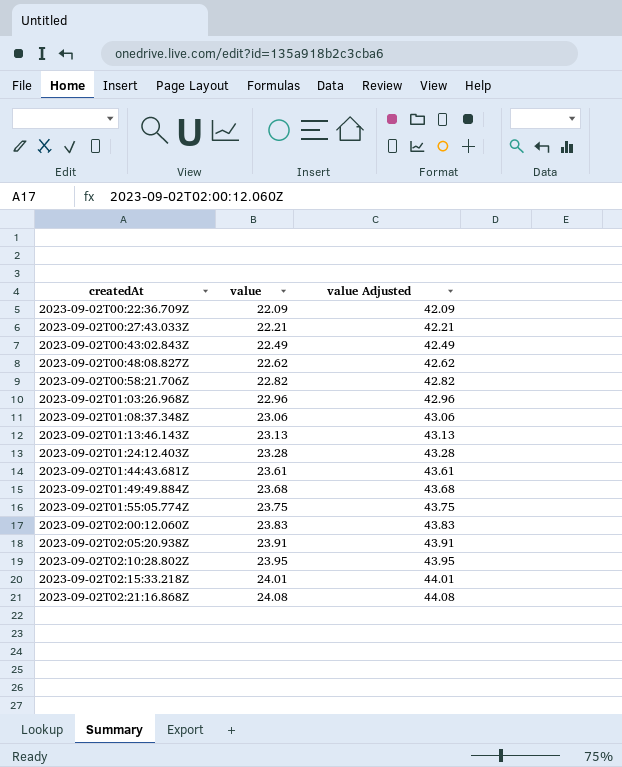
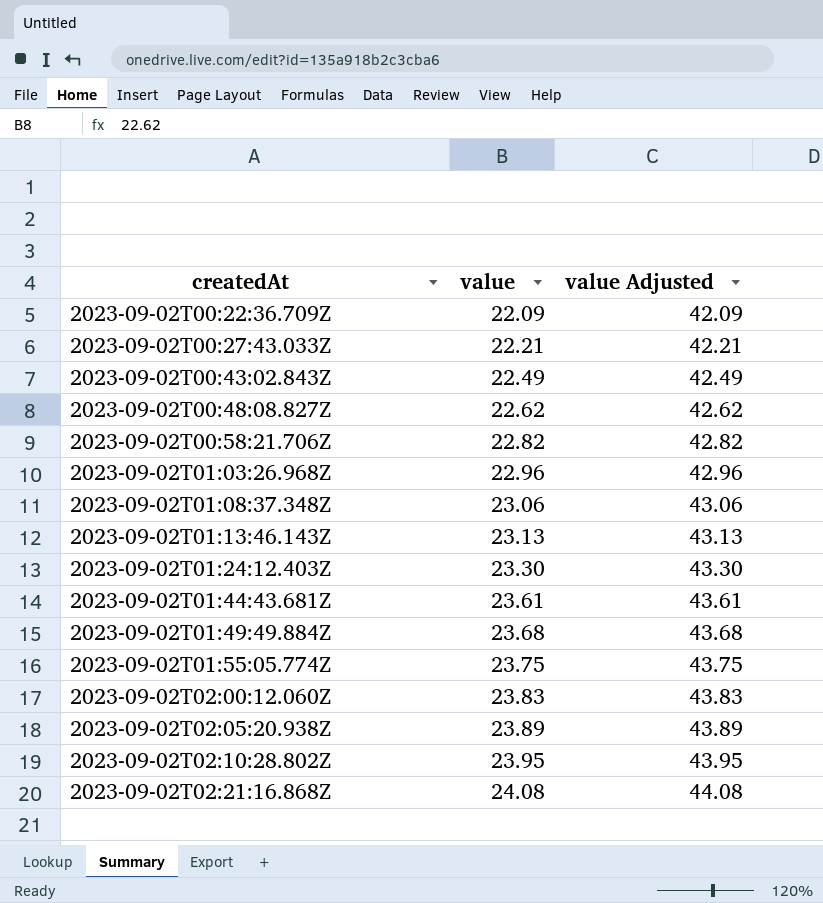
row 2023-09-02T02:15:33.218Z: 24.01 | 44.01 -> none
2023-09-02T01:24:12.403Z | value: 23.28 -> 23.30
2023-09-02T01:24:12.403Z | value Adjusted: 43.28 -> 43.30
2023-09-02T02:05:20.938Z | value: 23.91 -> 23.89
2023-09-02T02:05:20.938Z | value Adjusted: 43.91 -> 43.89

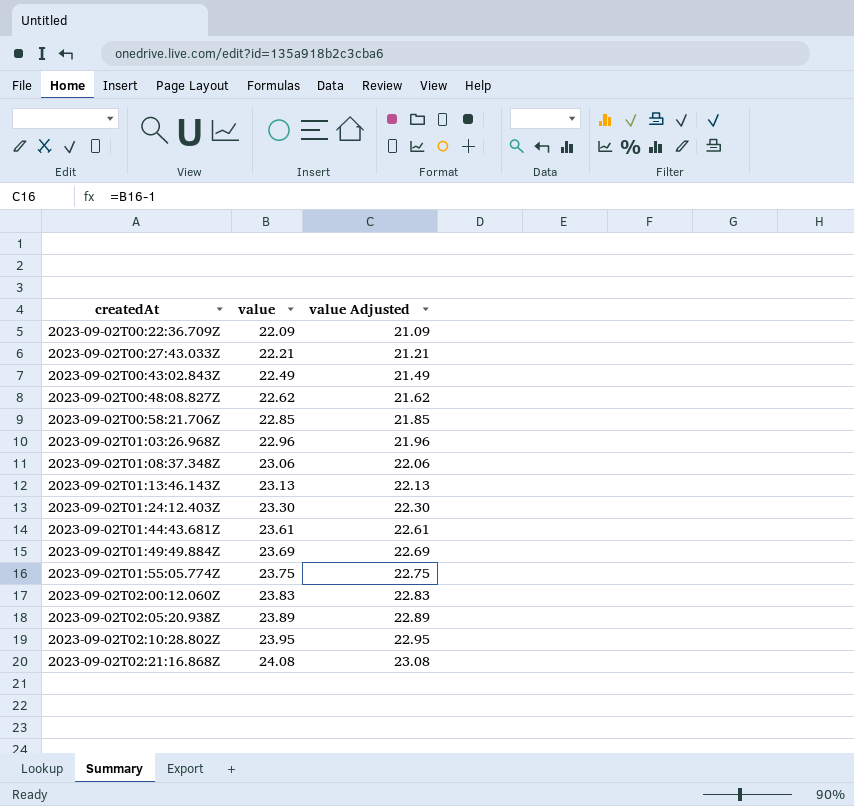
column value Adjusted | formula: [value] + 20 -> [value] - 1
2023-09-02T00:58:21.706Z | value: 22.82 -> 22.85
2023-09-02T01:49:49.884Z | value: 23.68 -> 23.69

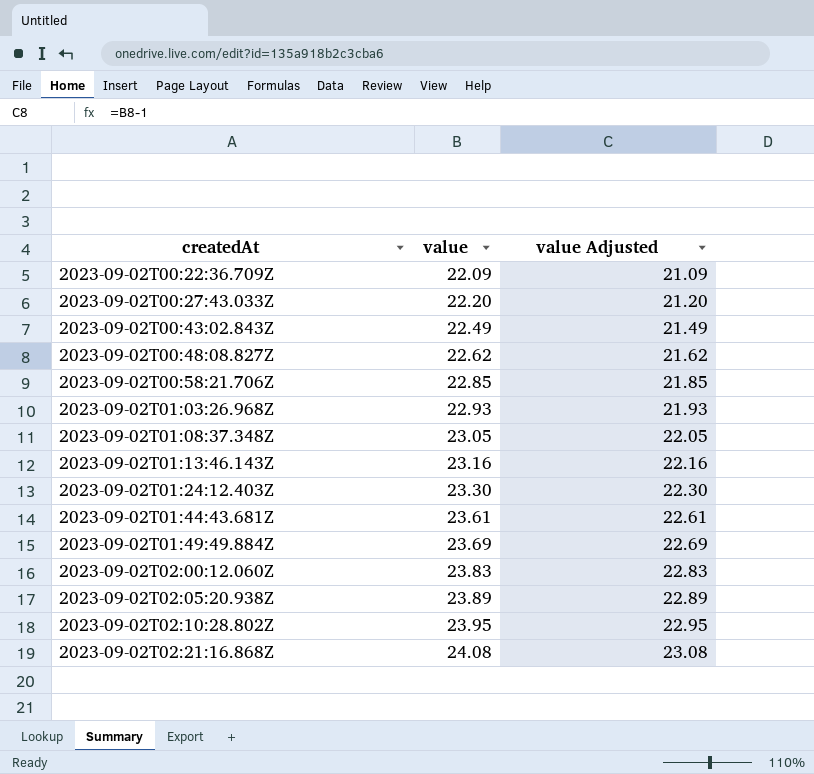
row 2023-09-02T01:55:05.774Z: 23.75 | 22.75 -> none
2023-09-02T00:27:43.033Z | value: 22.21 -> 22.20
2023-09-02T00:27:43.033Z | value Adjusted: 21.21 -> 21.20
2023-09-02T01:03:26.968Z | value: 22.96 -> 22.93
2023-09-02T01:03:26.968Z | value Adjusted: 21.96 -> 21.93
2023-09-02T01:08:37.348Z | value: 23.06 -> 23.05
2023-09-02T01:08:37.348Z | value Adjusted: 22.06 -> 22.05
2023-09-02T01:13:46.143Z | value: 23.13 -> 23.16
2023-09-02T01:13:46.143Z | value Adjusted: 22.13 -> 22.16

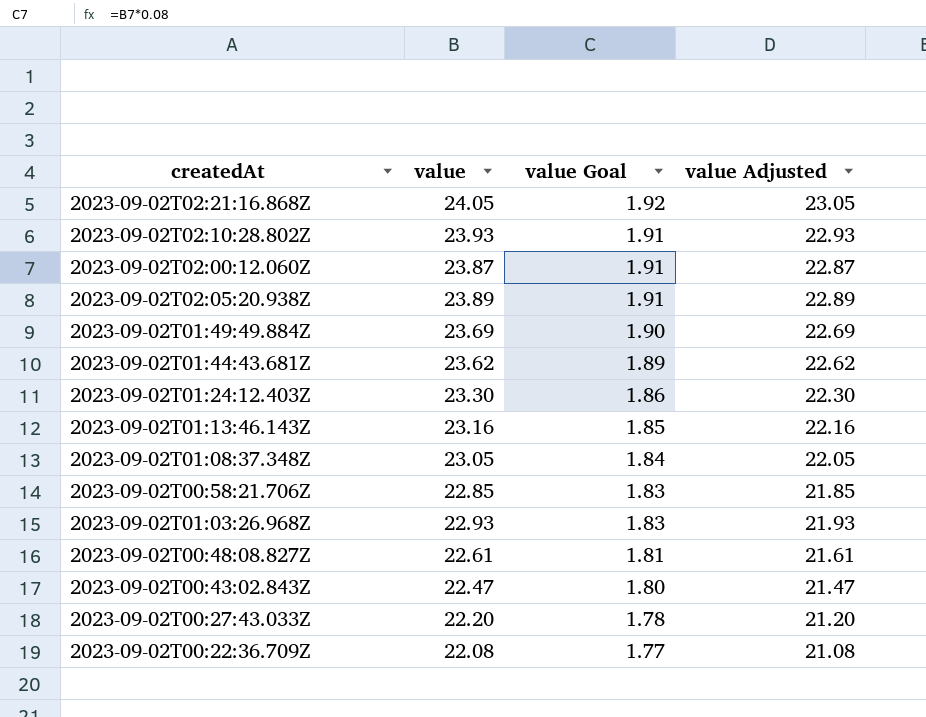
row order: createdAt ascending -> value Goal descending
column value Goal | formula: none -> [value] * 0.08
2023-09-02T02:21:16.868Z | value: 24.08 -> 24.05
2023-09-02T02:21:16.868Z | value Adjusted: 23.08 -> 23.05
2023-09-02T02:10:28.802Z | value: 23.95 -> 23.93
2023-09-02T02:10:28.802Z | value Adjusted: 22.95 -> 22.93
2023-09-02T02:00:12.060Z | value: 23.83 -> 23.87
2023-09-02T02:00:12.060Z | value Adjusted: 22.83 -> 22.87
2023-09-02T01:44:43.681Z | value: 23.61 -> 23.62
2023-09-02T01:44:43.681Z | value Adjusted: 22.61 -> 22.62
2023-09-02T00:48:08.827Z | value: 22.62 -> 22.61
2023-09-02T00:48:08.827Z | value Adjusted: 21.62 -> 21.61
2023-09-02T00:43:02.843Z | value: 22.49 -> 22.47
2023-09-02T00:43:02.843Z | value Adjusted: 21.49 -> 21.47
2023-09-02T00:22:36.709Z | value: 22.09 -> 22.08
2023-09-02T00:22:36.709Z | value Adjusted: 21.09 -> 21.08

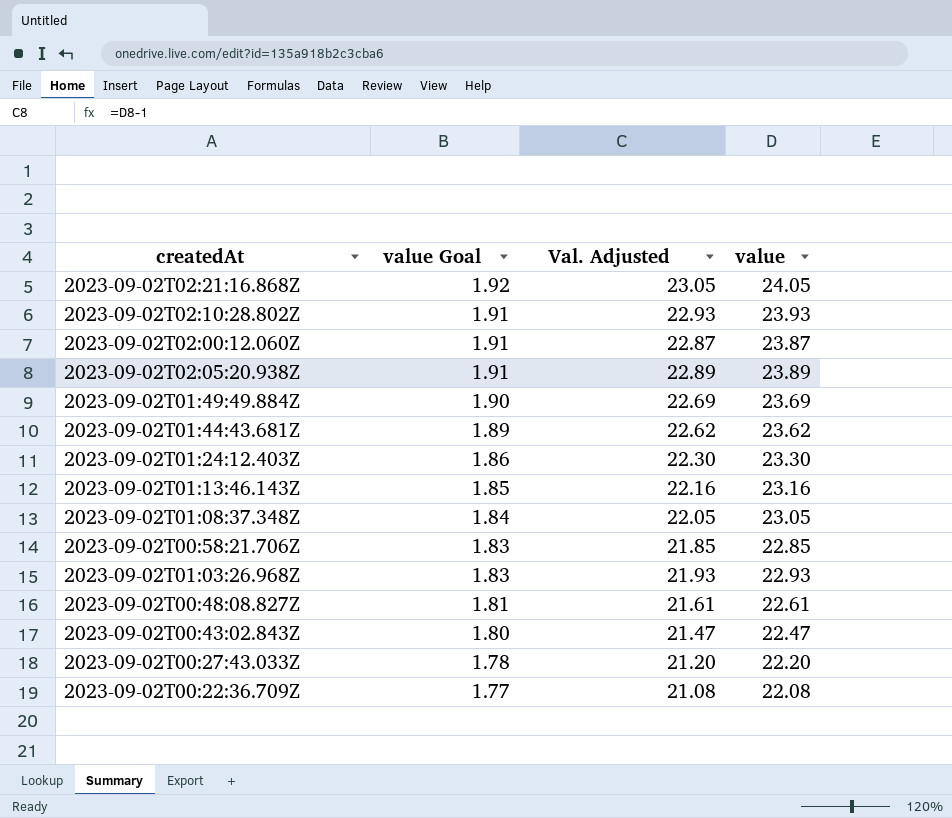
column name: value Adjusted -> Val. Adjusted
column value | position: 2 -> 4

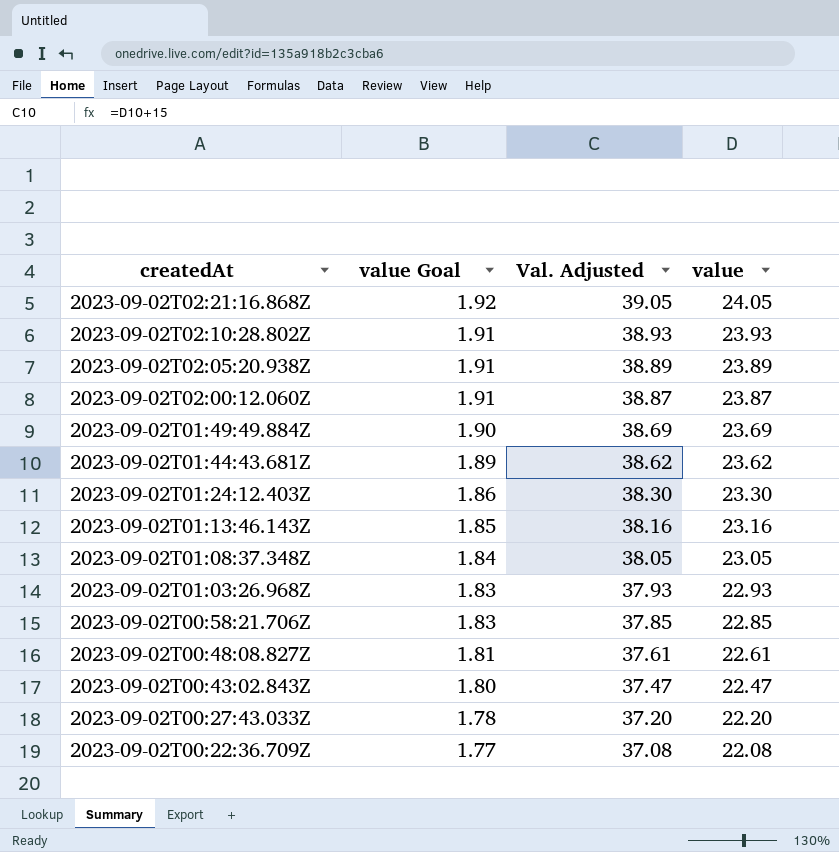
row order: value Goal descending -> createdAt descending
column Val. Adjusted | formula: [value] - 1 -> [value] + 15

